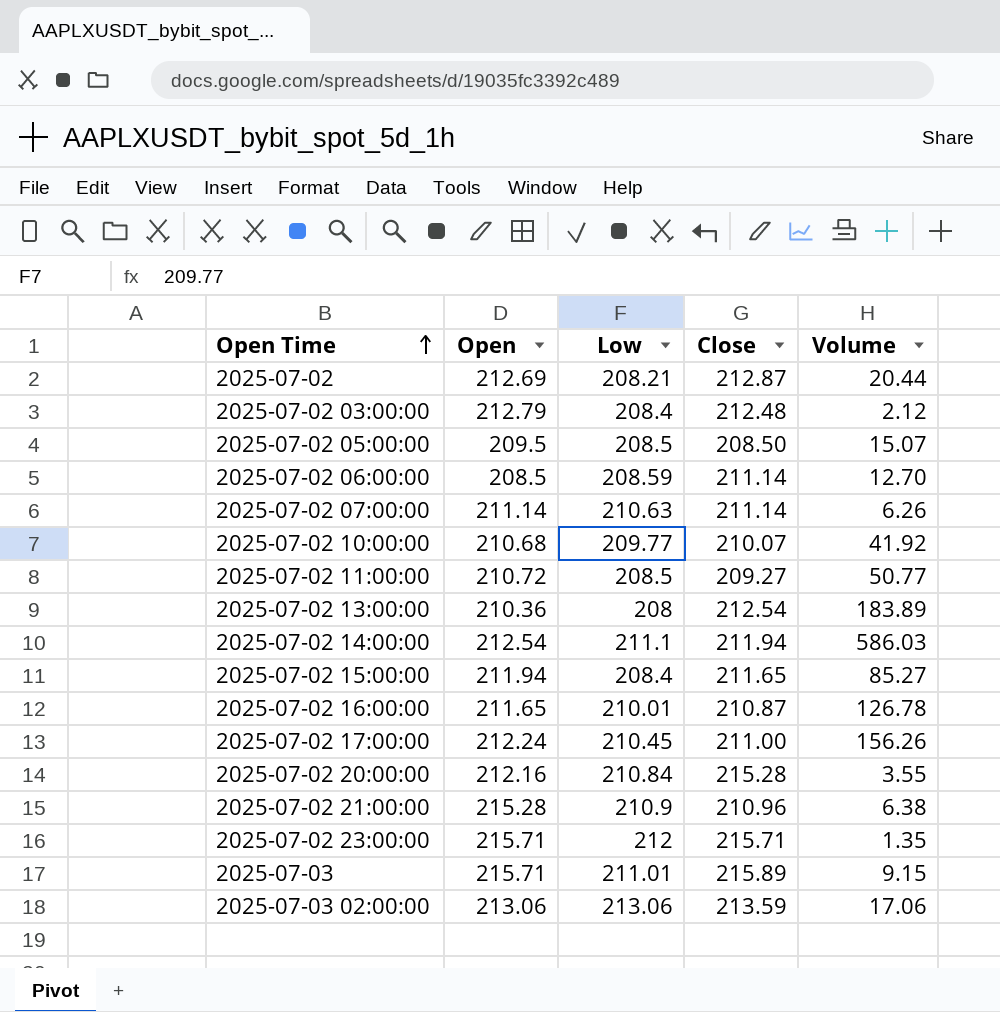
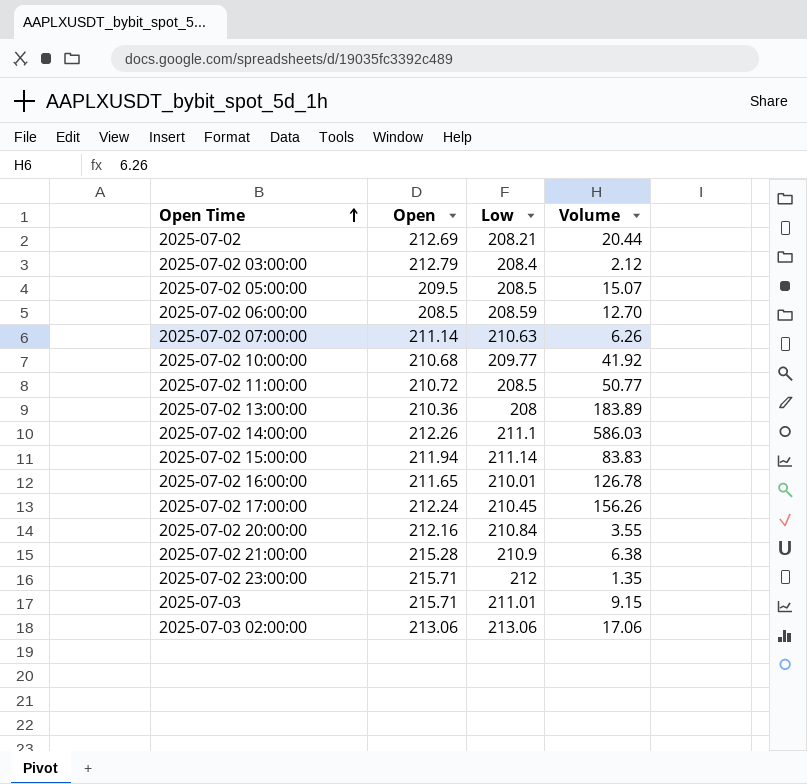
column Close | position: 4 -> none
2025-07-02 14:00:00 | Open: 212.54 -> 212.26
2025-07-02 15:00:00 | Low: 208.4 -> 211.14
2025-07-02 15:00:00 | Volume: 85.27 -> 83.83

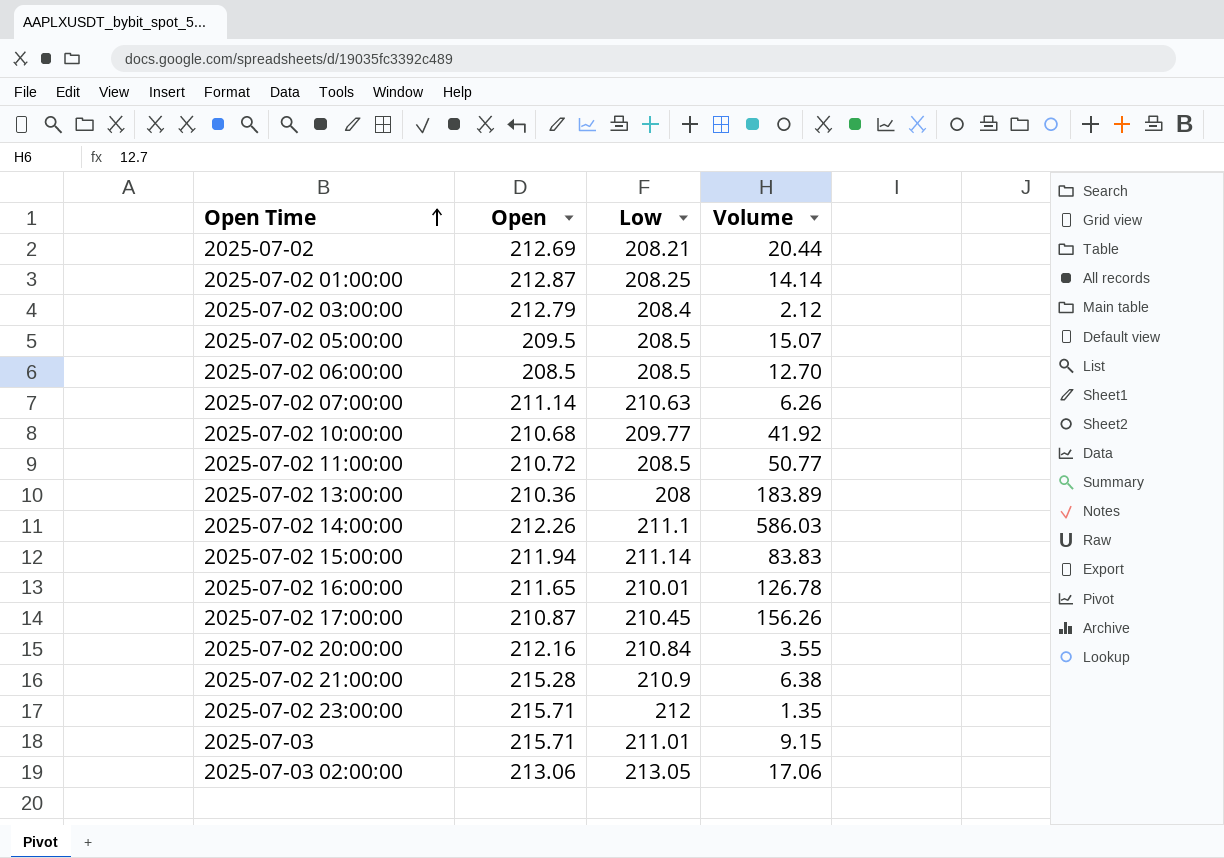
row 2025-07-02 01:00:00: none -> 212.87 | 208.25 | 14.14
2025-07-02 06:00:00 | Low: 208.59 -> 208.5
2025-07-02 17:00:00 | Open: 212.24 -> 210.87
2025-07-03 02:00:00 | Low: 213.06 -> 213.05

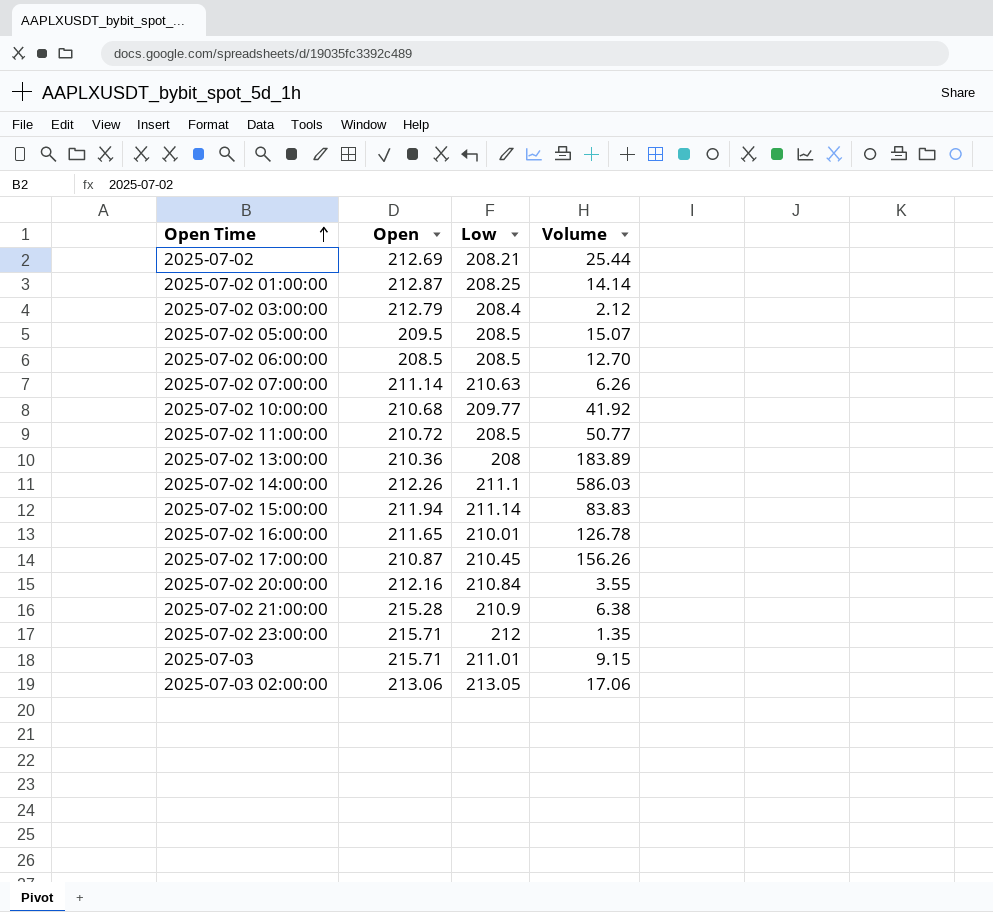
2025-07-02 | Volume: 20.44 -> 25.44

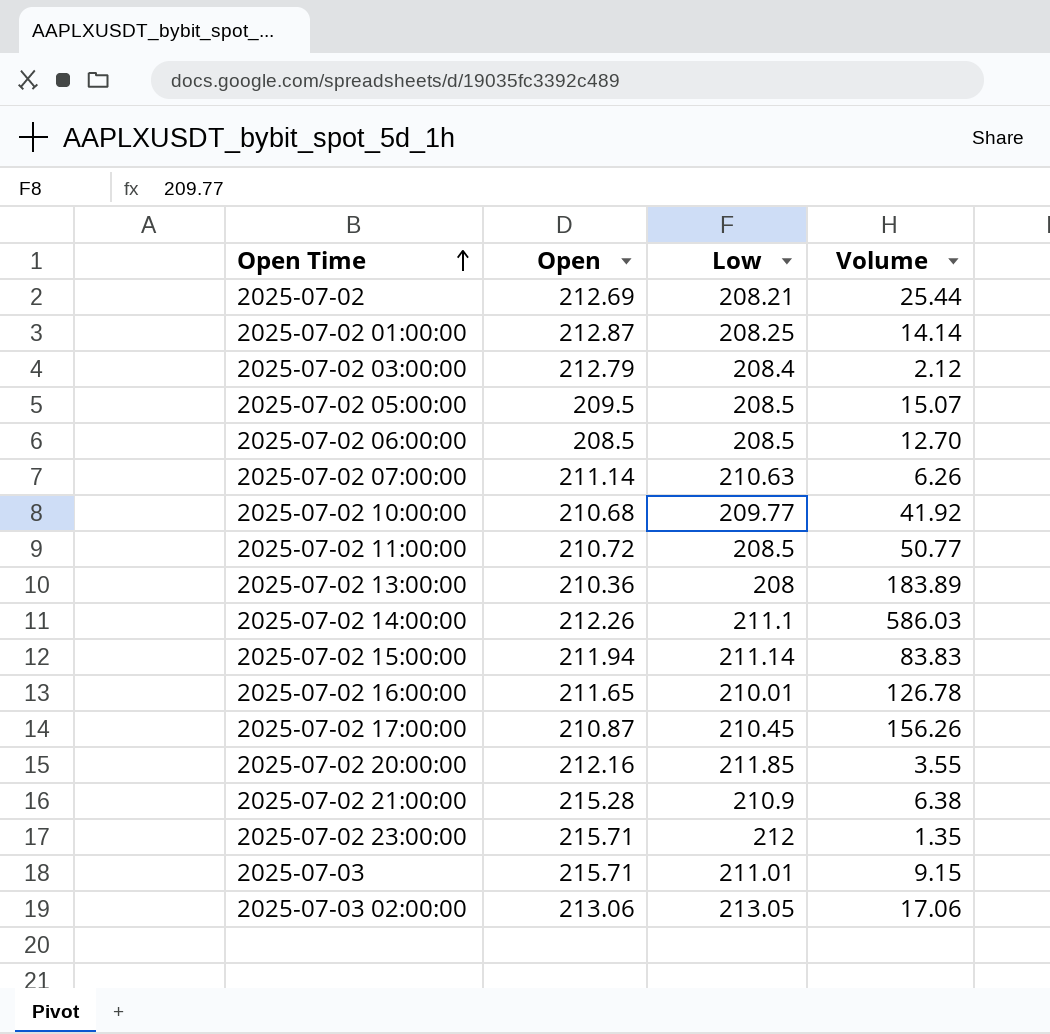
2025-07-02 20:00:00 | Low: 210.84 -> 211.85

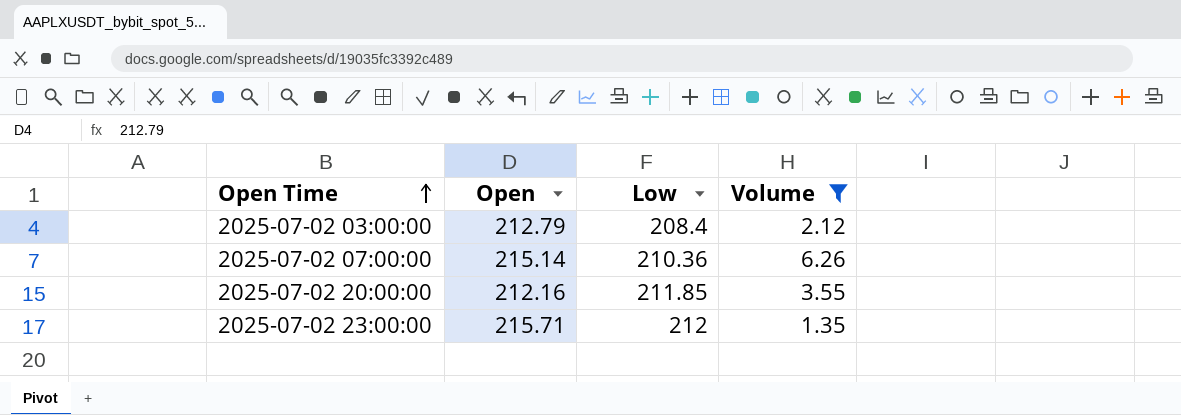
filter: none -> Volume <= 6.26
2025-07-02 07:00:00 | Open: 211.14 -> 215.14
2025-07-02 07:00:00 | Low: 210.63 -> 210.36

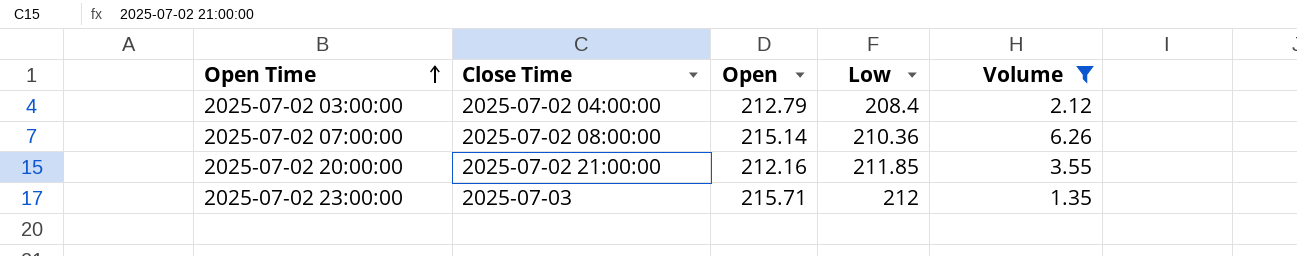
column Close Time | position: none -> 2

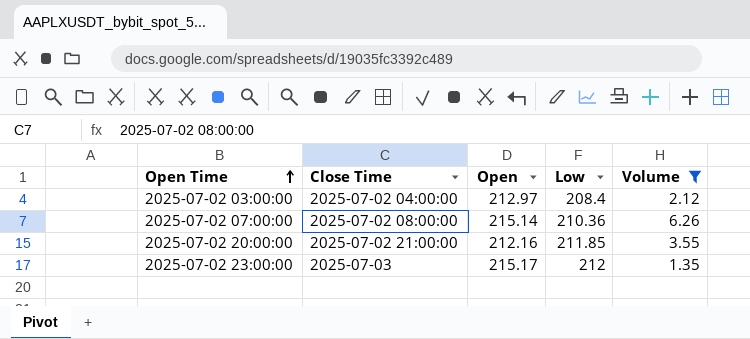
2025-07-02 03:00:00 | Open: 212.79 -> 212.97
2025-07-02 23:00:00 | Open: 215.71 -> 215.17

